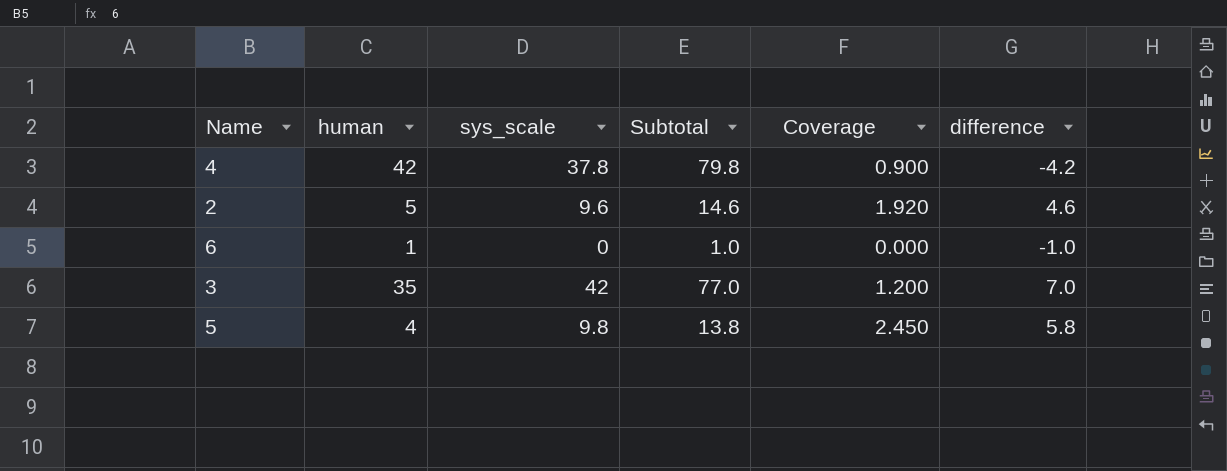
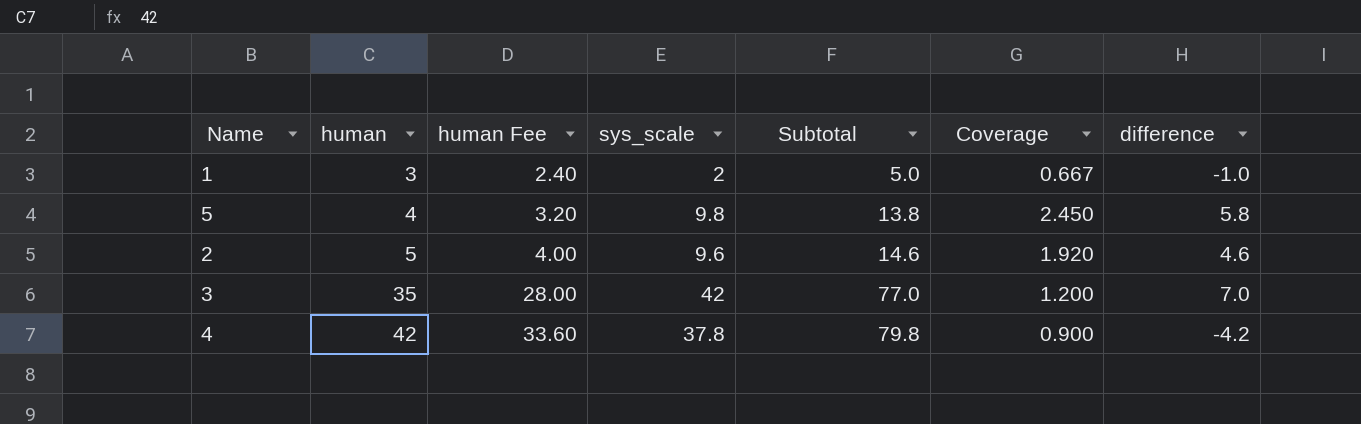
row order: none -> human ascending
column human Fee | formula: none -> [human] * 0.8
row 6: 1 | 0 | 1.0 | 0.000 | -1.0 -> none
row 1: none -> 3 | 2.40 | 2 | 5.0 | 0.667 | -1.0

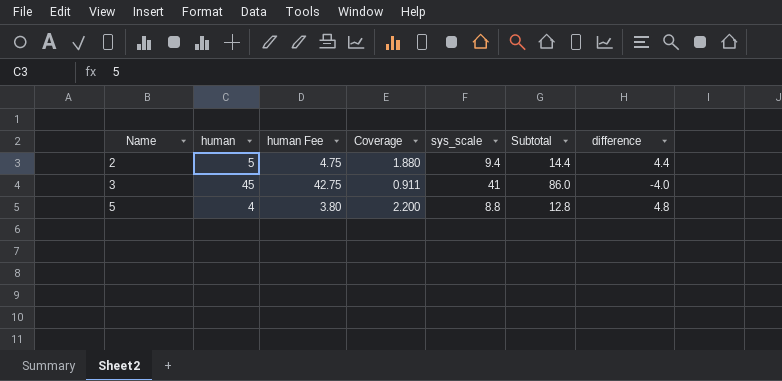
row order: human ascending -> Name ascending
column human Fee | formula: [human] * 0.8 -> [human] * 0.95
column Coverage | position: 6 -> 4
row 1: 3 | 2.40 | 2 | 5.0 | 0.667 | -1.0 -> none
row 4: 42 | 33.60 | 37.8 | 79.8 | 0.900 | -4.2 -> none
2 | Coverage: 1.920 -> 1.880
2 | sys_scale: 9.6 -> 9.4
2 | Subtotal: 14.6 -> 14.4
2 | difference: 4.6 -> 4.4
3 | human: 35 -> 45
3 | Coverage: 1.200 -> 0.911
3 | sys_scale: 42 -> 41
3 | Subtotal: 77.0 -> 86.0
3 | difference: 7.0 -> -4.0
5 | Coverage: 2.450 -> 2.200
5 | sys_scale: 9.8 -> 8.8
5 | Subtotal: 13.8 -> 12.8
5 | difference: 5.8 -> 4.8

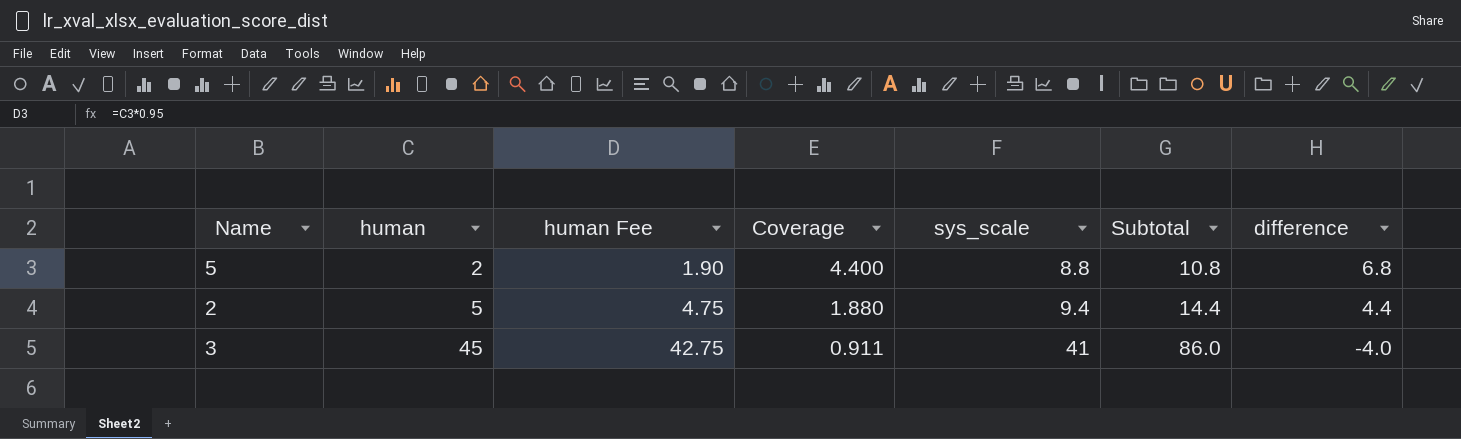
row order: Name ascending -> human ascending
5 | human: 4 -> 2
5 | human Fee: 3.80 -> 1.90
5 | Coverage: 2.200 -> 4.400
5 | Subtotal: 12.8 -> 10.8
5 | difference: 4.8 -> 6.8

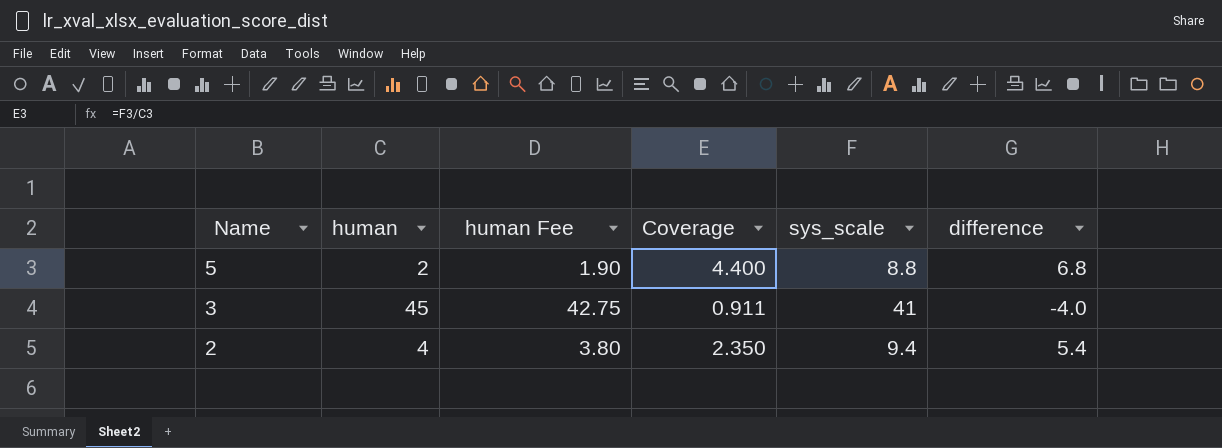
row order: human ascending -> Name descending
column Subtotal | formula: [human] + [sys_scale] -> none
2 | human: 5 -> 4
2 | human Fee: 4.75 -> 3.80
2 | Coverage: 1.880 -> 2.350
2 | difference: 4.4 -> 5.4

